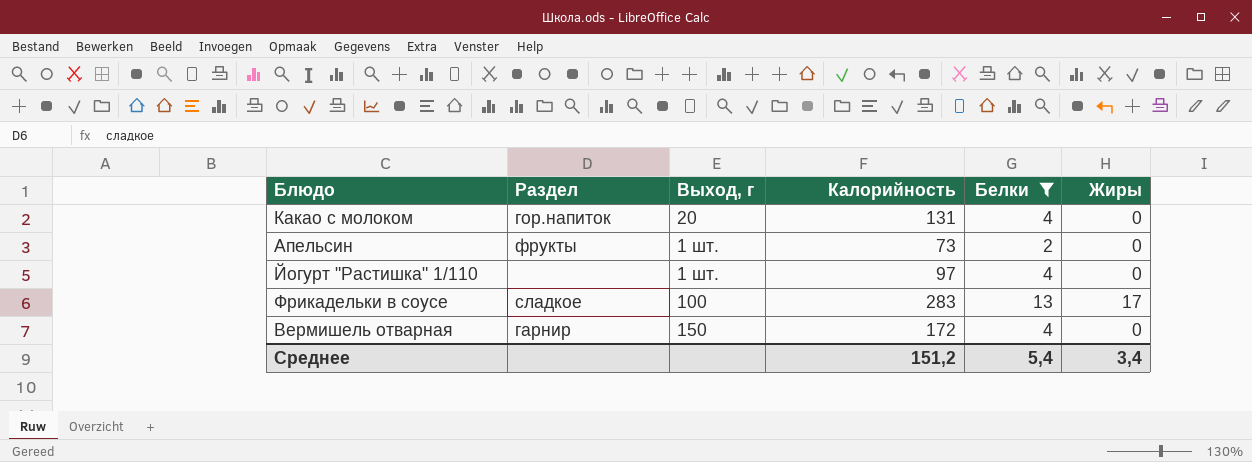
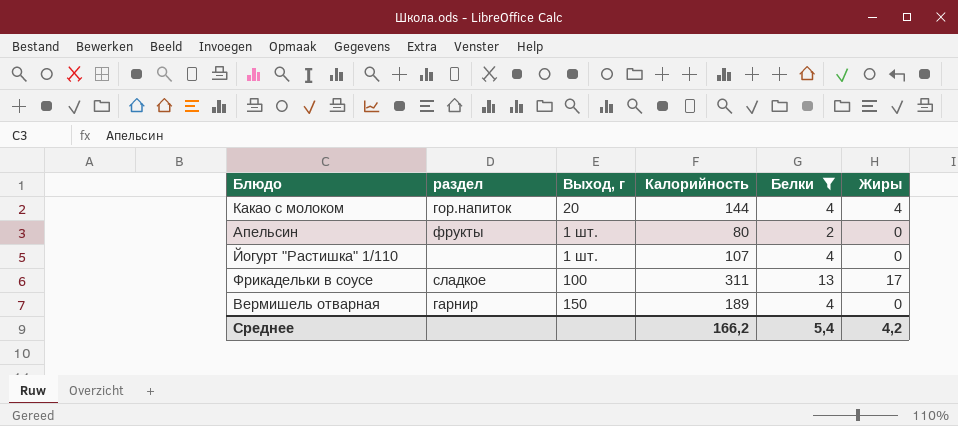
column name: Раздел -> раздел
Какао с молоком | Калорийность: 131 -> 144
Какао с молоком | Жиры: 0 -> 4
Апельсин | Калорийность: 73 -> 80
Йогурт "Растишка" 1/110 | Калорийность: 97 -> 107
Фрикадельки в соусе | Калорийность: 283 -> 311
Вермишель отварная | Калорийность: 172 -> 189
Среднее | Калорийность: 151,2 -> 166,2
Среднее | Жиры: 3,4 -> 4,2

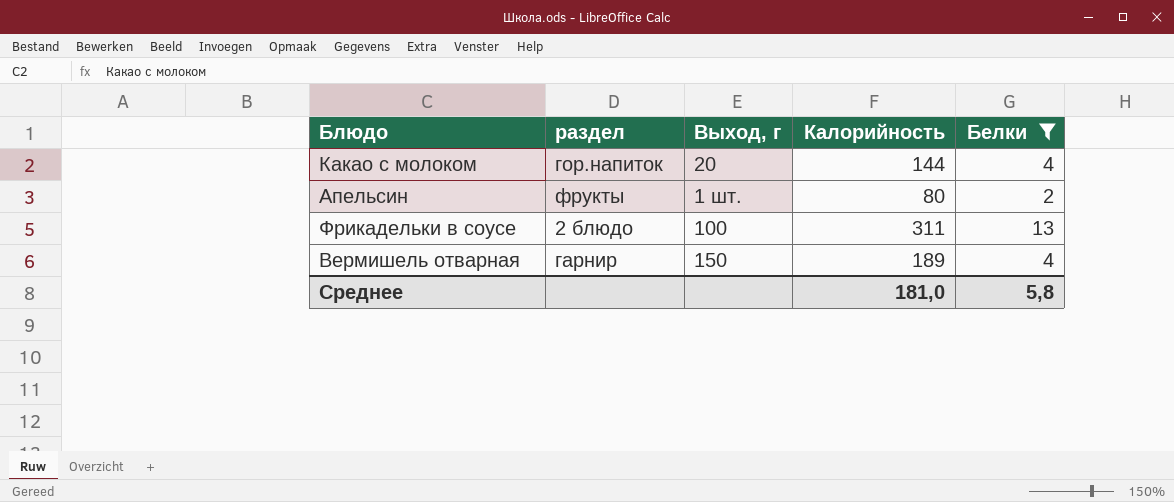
column Жиры | position: 6 -> none
row Йогурт "Растишка" 1/110: none | 1 шт. | 107 | 4 | 0 -> none
Фрикадельки в соусе | раздел: сладкое -> 2 блюдо
Среднее | Калорийность: 166,2 -> 181,0
Среднее | Белки: 5,4 -> 5,8

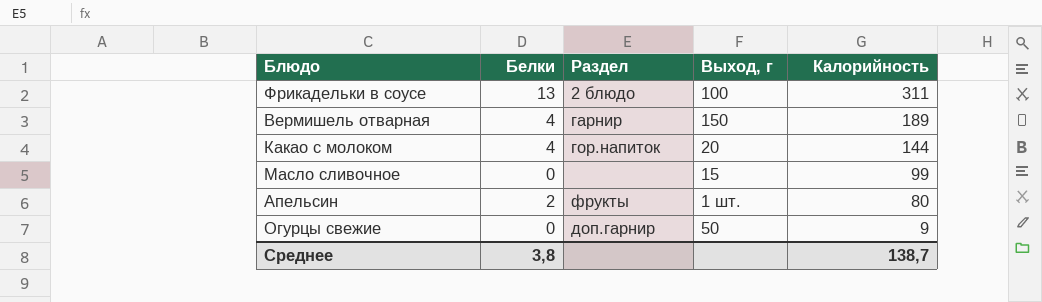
filter: Белки != 0 -> none
row order: none -> Калорийность descending
column Белки | position: 5 -> 2
column name: раздел -> Раздел
Среднее | Белки: 5,8 -> 3,8
Среднее | Калорийность: 181,0 -> 138,7

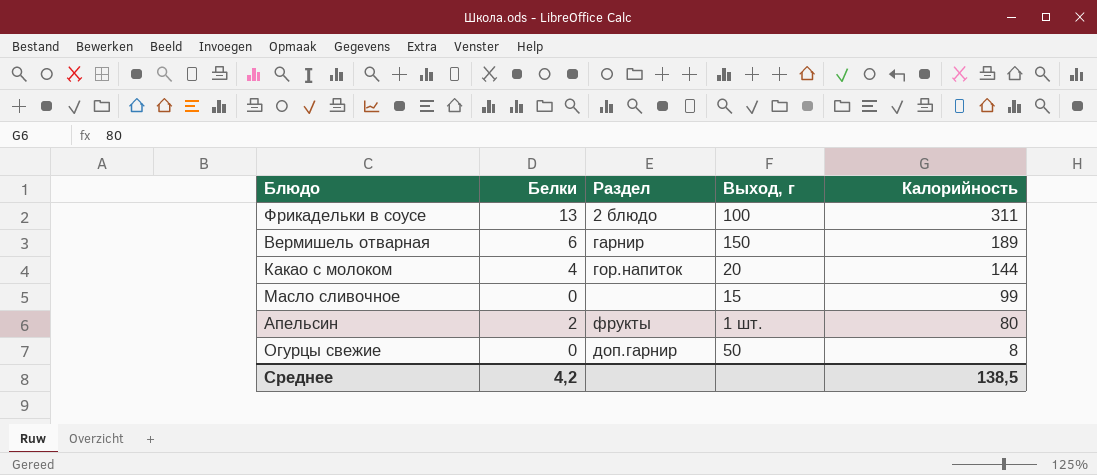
Вермишель отварная | Белки: 4 -> 6
Огурцы свежие | Калорийность: 9 -> 8
Среднее | Белки: 3,8 -> 4,2
Среднее | Калорийность: 138,7 -> 138,5

